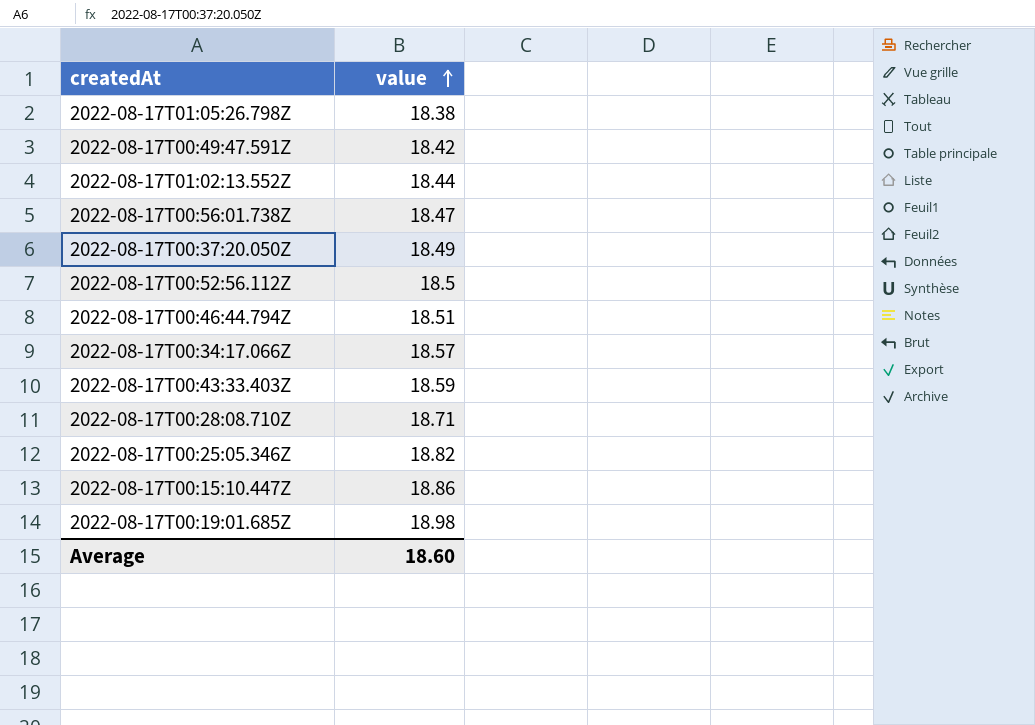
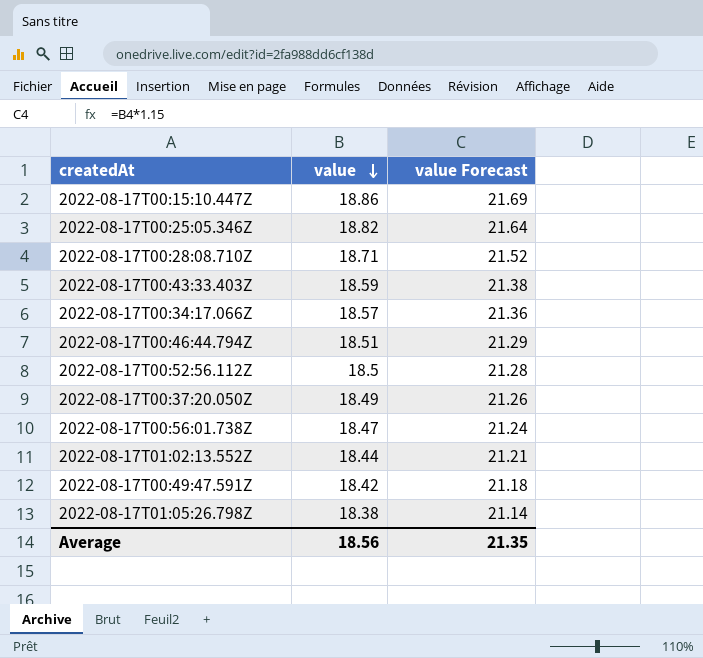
row order: value ascending -> value descending
column value Forecast | formula: none -> [value] * 1.15
row 2022-08-17T00:19:01.685Z: 18.98 -> none
Average | value: 18.60 -> 18.56

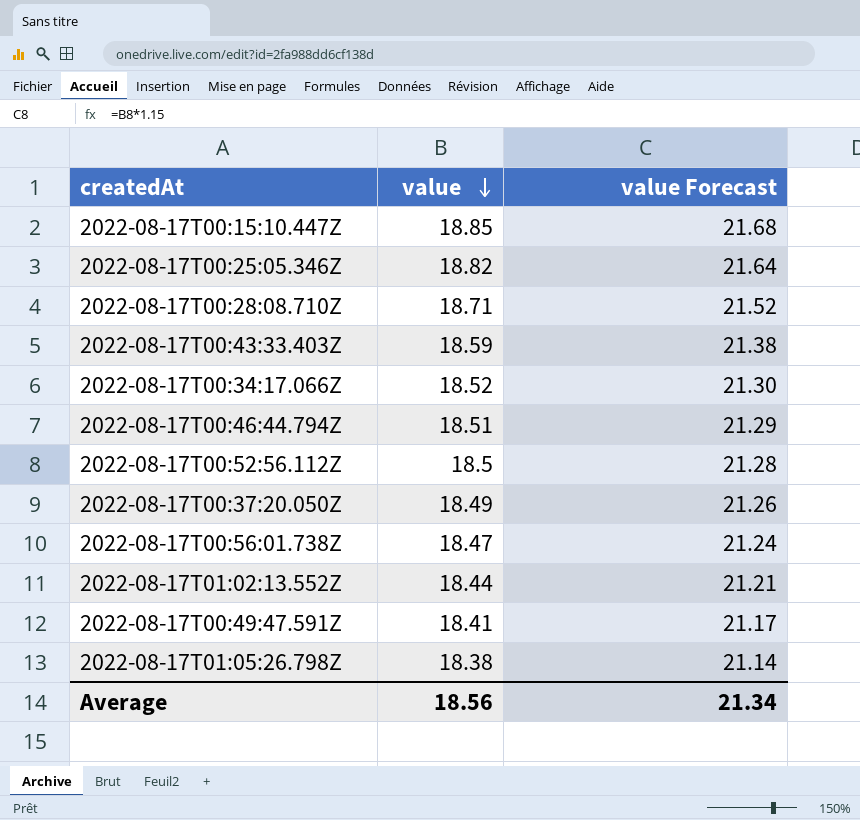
2022-08-17T00:15:10.447Z | value: 18.86 -> 18.85
2022-08-17T00:15:10.447Z | value Forecast: 21.69 -> 21.68
2022-08-17T00:34:17.066Z | value: 18.57 -> 18.52
2022-08-17T00:34:17.066Z | value Forecast: 21.36 -> 21.30
2022-08-17T00:49:47.591Z | value: 18.42 -> 18.41
2022-08-17T00:49:47.591Z | value Forecast: 21.18 -> 21.17
Average | value Forecast: 21.35 -> 21.34

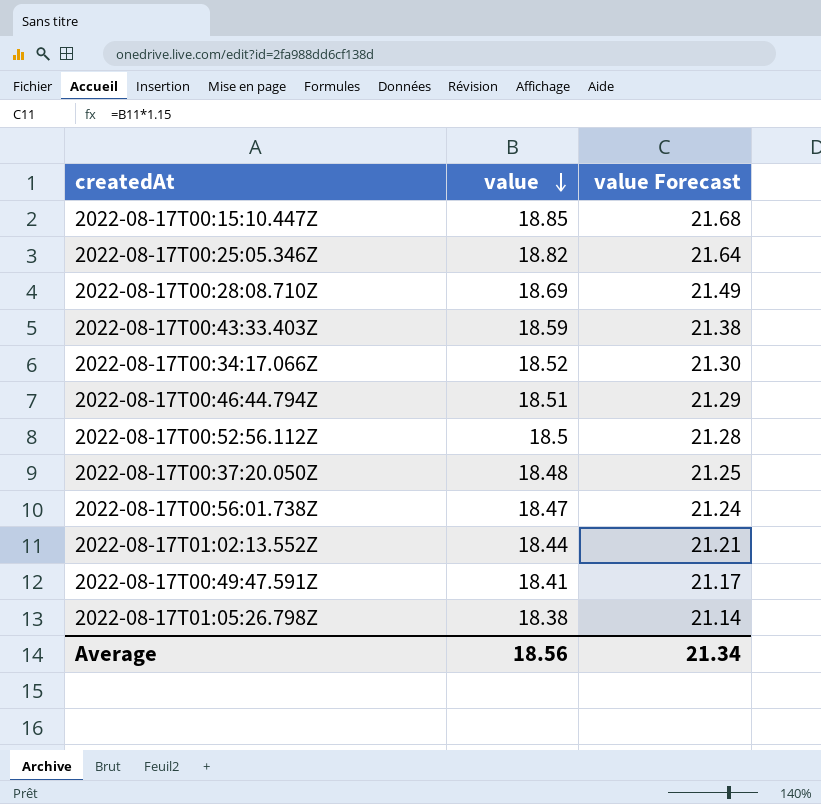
2022-08-17T00:28:08.710Z | value: 18.71 -> 18.69
2022-08-17T00:28:08.710Z | value Forecast: 21.52 -> 21.49
2022-08-17T00:37:20.050Z | value: 18.49 -> 18.48
2022-08-17T00:37:20.050Z | value Forecast: 21.26 -> 21.25

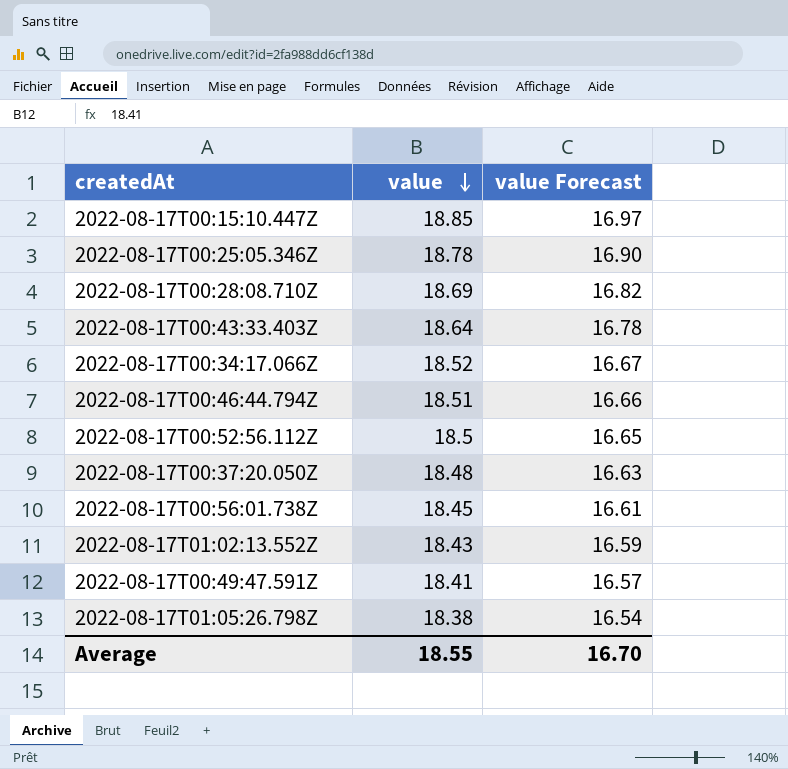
column value Forecast | formula: [value] * 1.15 -> [value] * 0.9
2022-08-17T00:25:05.346Z | value: 18.82 -> 18.78
2022-08-17T00:43:33.403Z | value: 18.59 -> 18.64
2022-08-17T00:56:01.738Z | value: 18.47 -> 18.45
2022-08-17T01:02:13.552Z | value: 18.44 -> 18.43
Average | value: 18.56 -> 18.55
Average | value Forecast: 21.34 -> 16.70

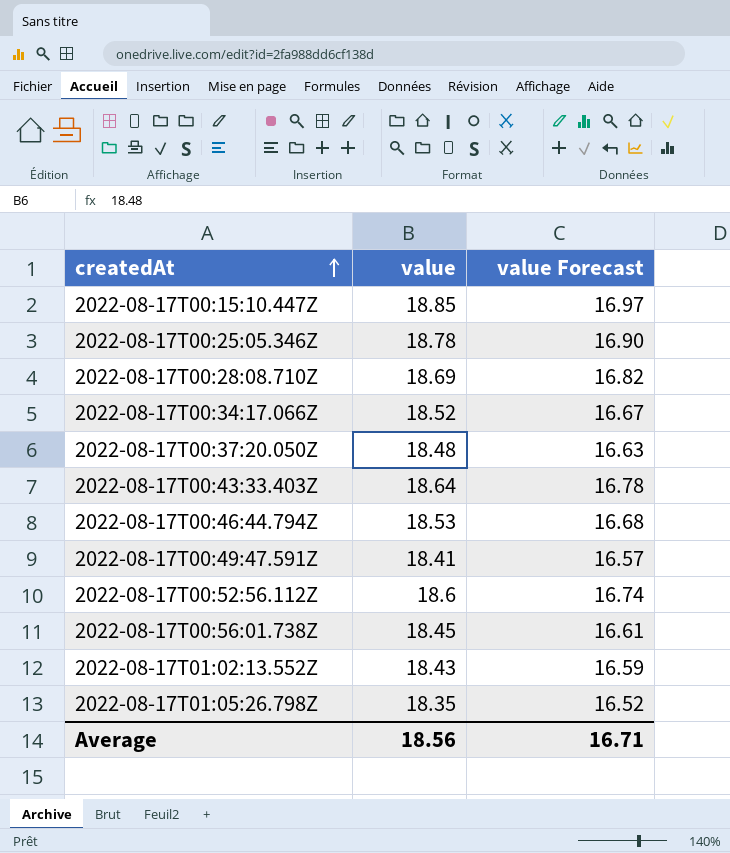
row order: value descending -> createdAt ascending
2022-08-17T00:46:44.794Z | value: 18.51 -> 18.53
2022-08-17T00:46:44.794Z | value Forecast: 16.66 -> 16.68
2022-08-17T00:52:56.112Z | value: 18.5 -> 18.6
2022-08-17T00:52:56.112Z | value Forecast: 16.65 -> 16.74
2022-08-17T01:05:26.798Z | value: 18.38 -> 18.35
2022-08-17T01:05:26.798Z | value Forecast: 16.54 -> 16.52
Average | value: 18.55 -> 18.56
Average | value Forecast: 16.70 -> 16.71

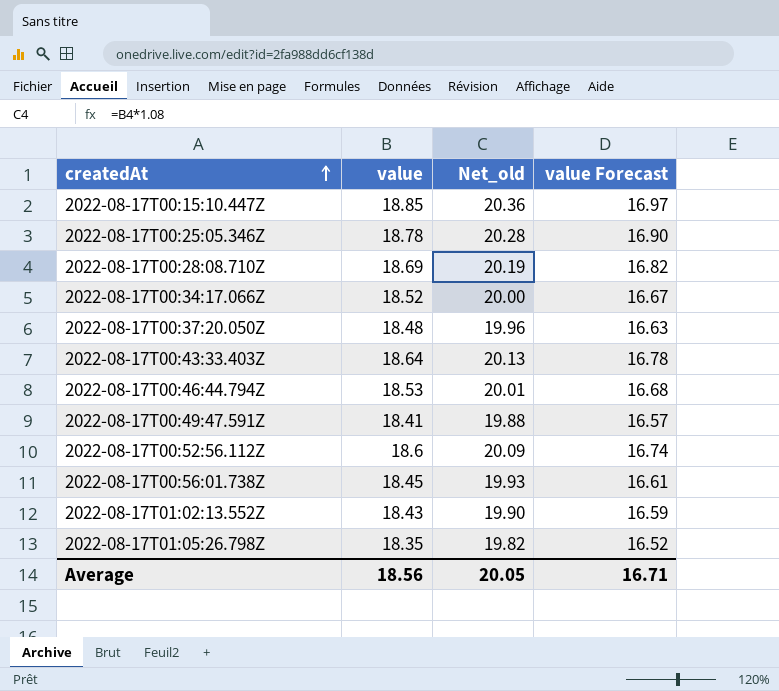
column Net_old | formula: none -> [value] * 1.08

